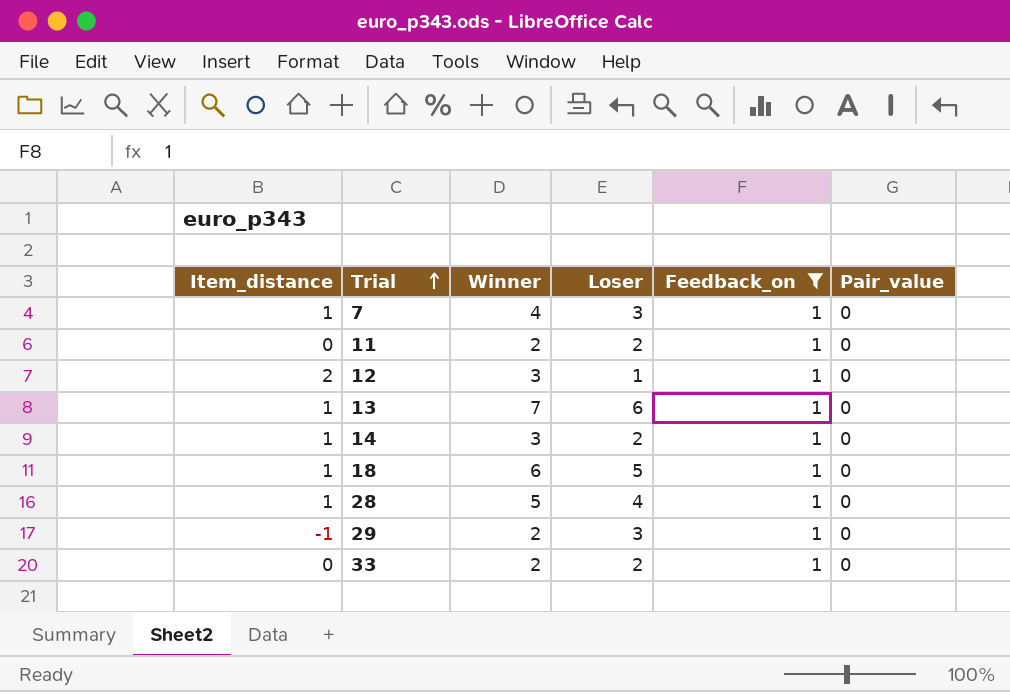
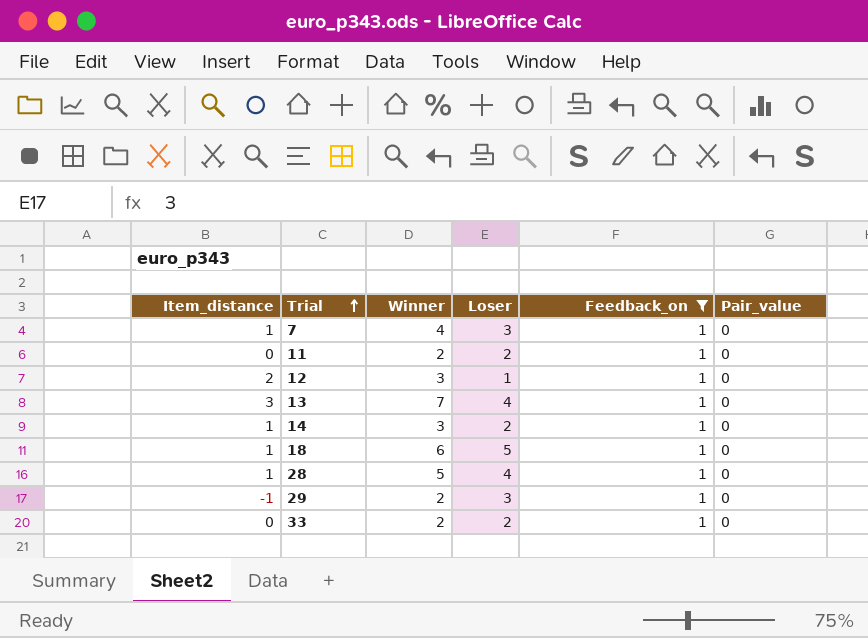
13 | Item_distance: 1 -> 3
13 | Loser: 6 -> 4

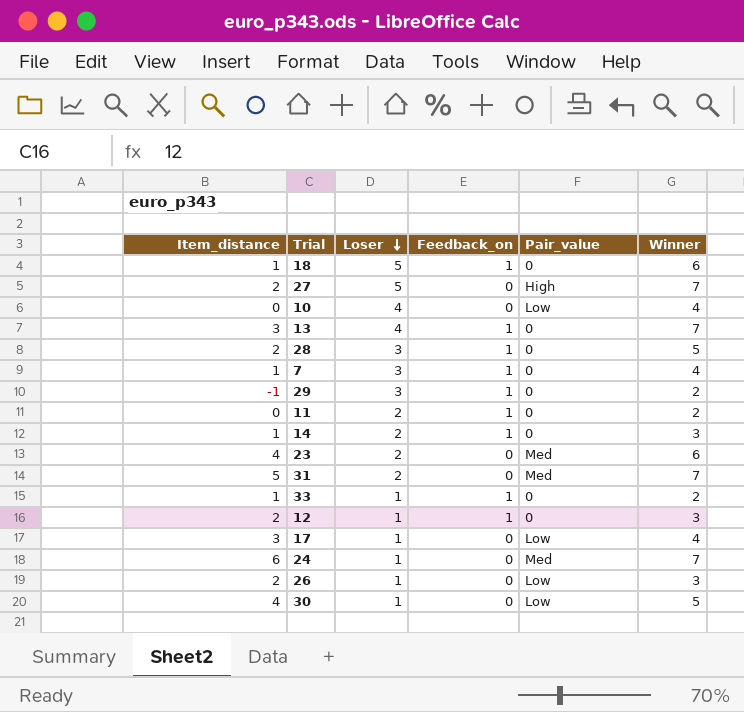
filter: Feedback_on = 1 -> none
row order: Trial ascending -> Loser descending
column Winner | position: 3 -> 6
28 | Item_distance: 1 -> 2
28 | Loser: 4 -> 3
33 | Item_distance: 0 -> 1
33 | Loser: 2 -> 1

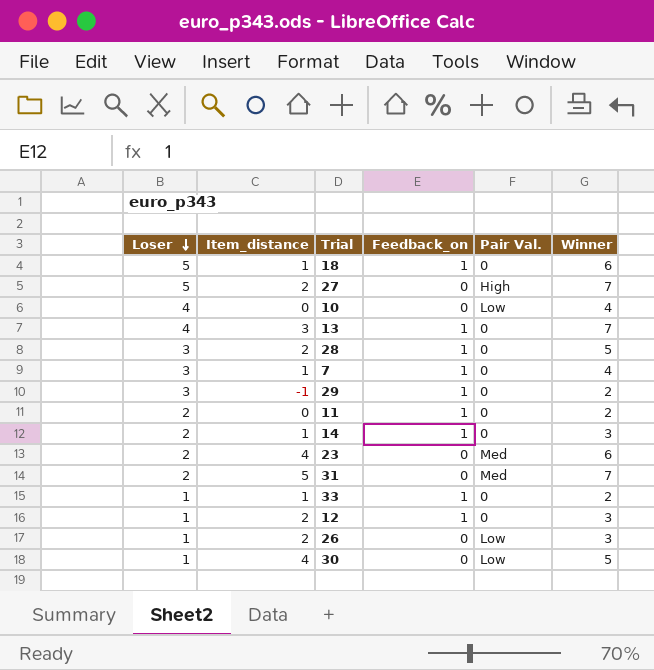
column Loser | position: 3 -> 1
column name: Pair_value -> Pair Val.
row 17: 3 | 1 | 0 | Low | 4 -> none
row 24: 6 | 1 | 0 | Med | 7 -> none

